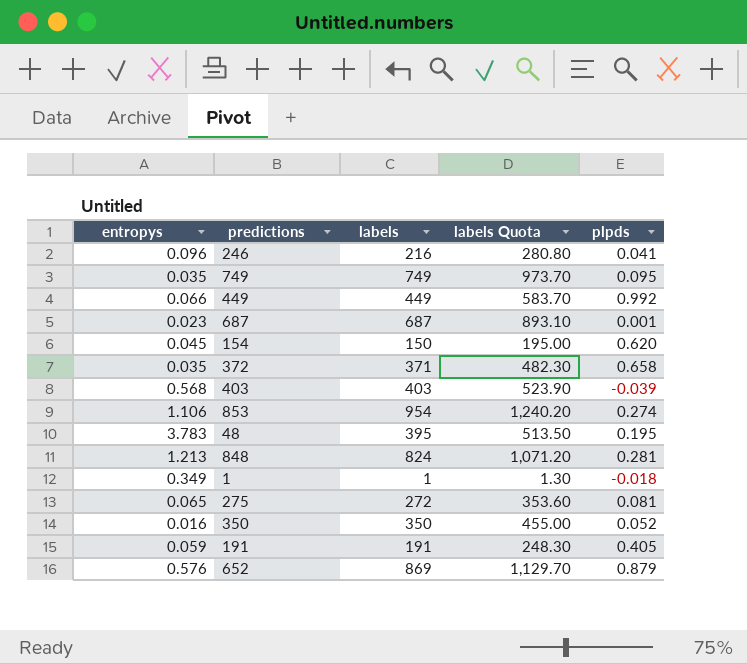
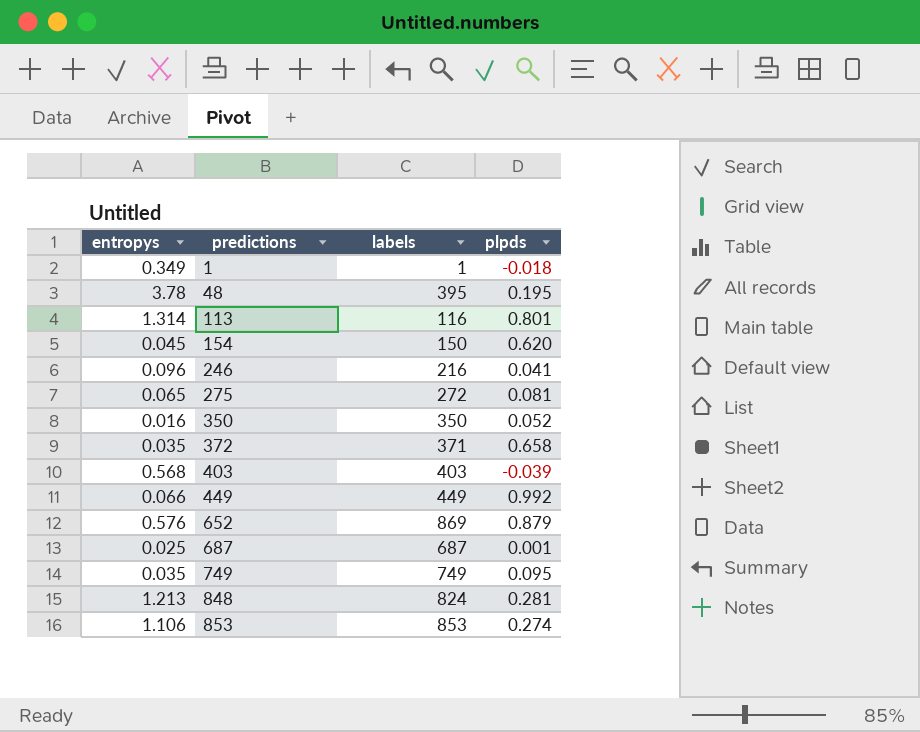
row order: none -> predictions ascending
column labels Quota | formula: [labels] * 1.3 -> none
row 191: 0.059 | 191 | 248.30 | 0.405 -> none
48 | entropys: 3.783 -> 3.78
row 113: none -> 1.314 | 116 | 0.801
687 | entropys: 0.023 -> 0.025
853 | labels: 954 -> 853

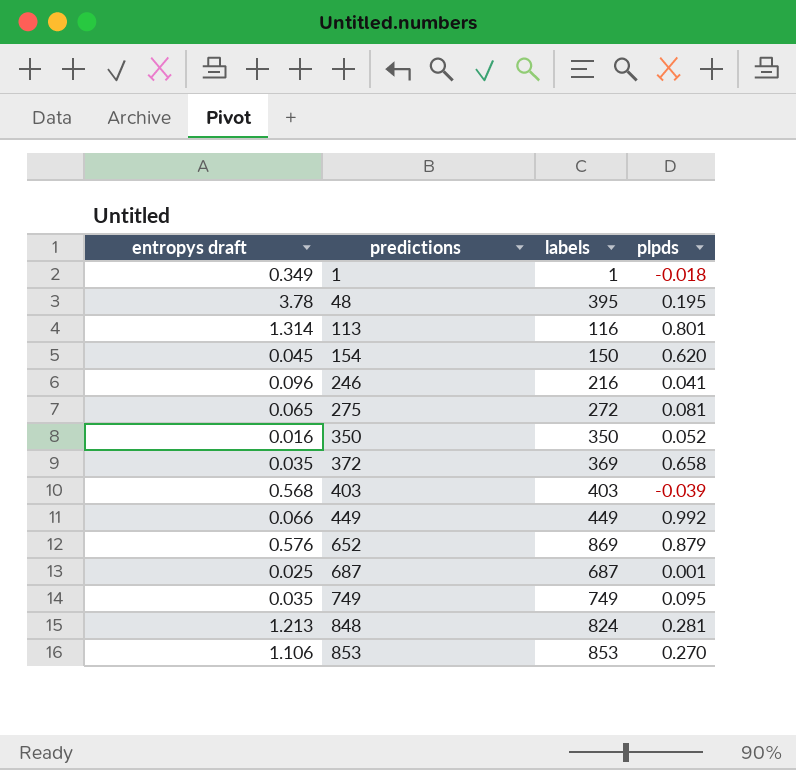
column name: entropys -> entropys draft
372 | labels: 371 -> 369
853 | plpds: 0.274 -> 0.270

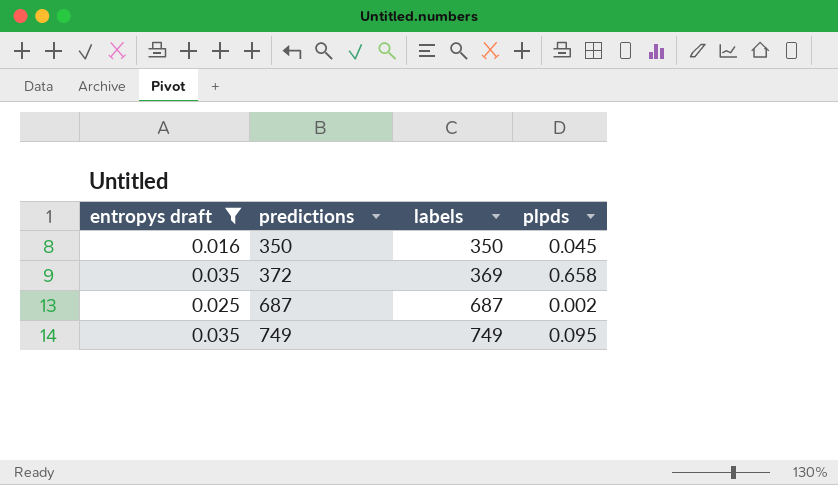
filter: none -> entropys draft <= 0.035
350 | plpds: 0.052 -> 0.045
687 | plpds: 0.001 -> 0.002

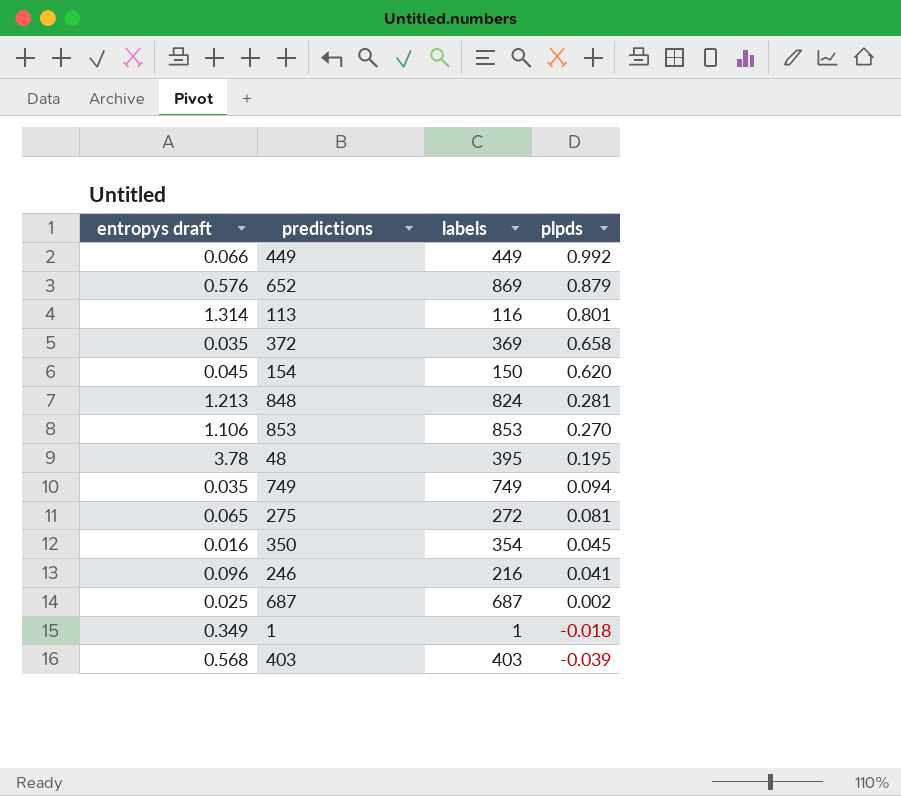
filter: entropys draft <= 0.035 -> none
row order: predictions ascending -> plpds descending
749 | plpds: 0.095 -> 0.094
350 | labels: 350 -> 354

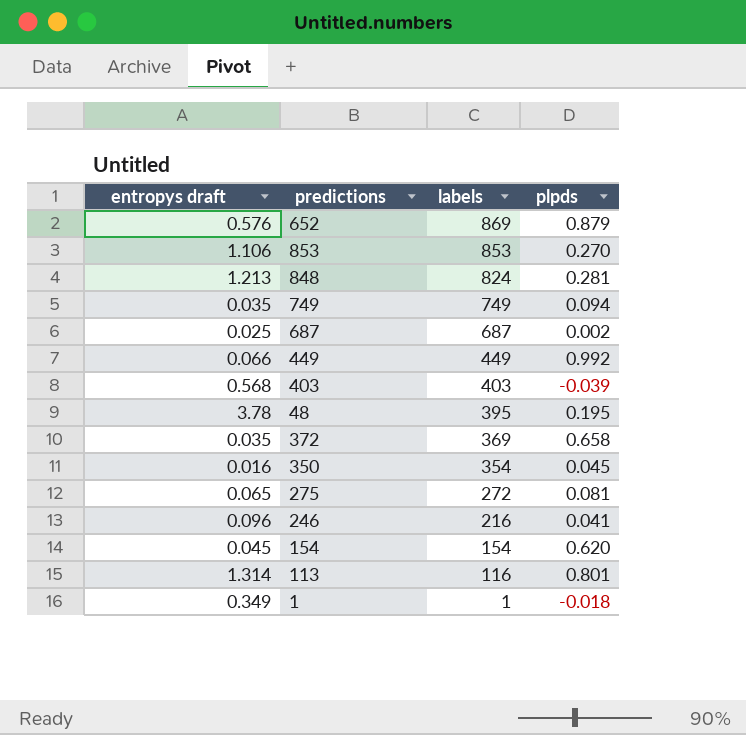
row order: plpds descending -> labels descending
154 | labels: 150 -> 154

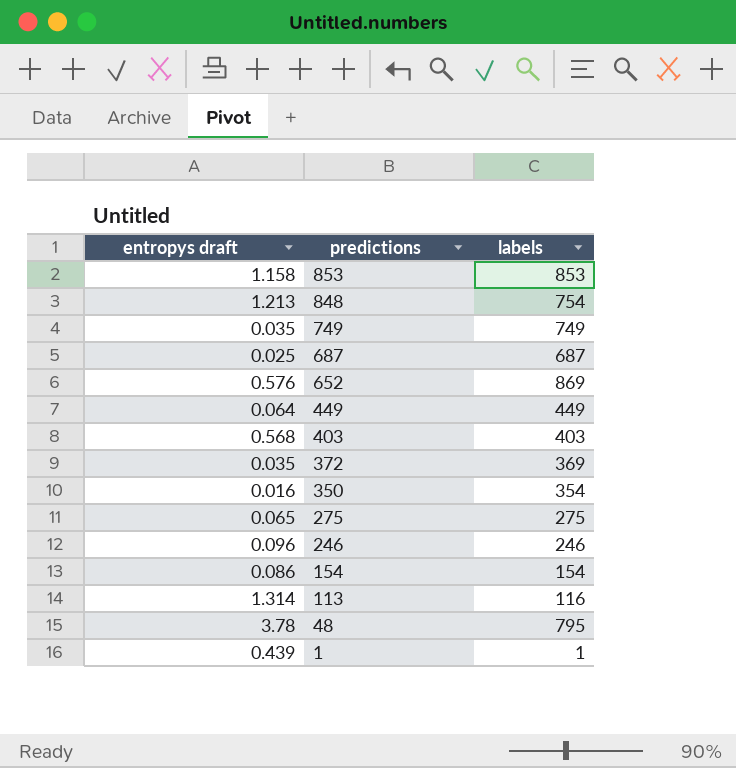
row order: labels descending -> predictions descending
column plpds | position: 4 -> none
853 | entropys draft: 1.106 -> 1.158
848 | labels: 824 -> 754
449 | entropys draft: 0.066 -> 0.064
275 | labels: 272 -> 275
246 | labels: 216 -> 246
154 | entropys draft: 0.045 -> 0.086
48 | labels: 395 -> 795
1 | entropys draft: 0.349 -> 0.439

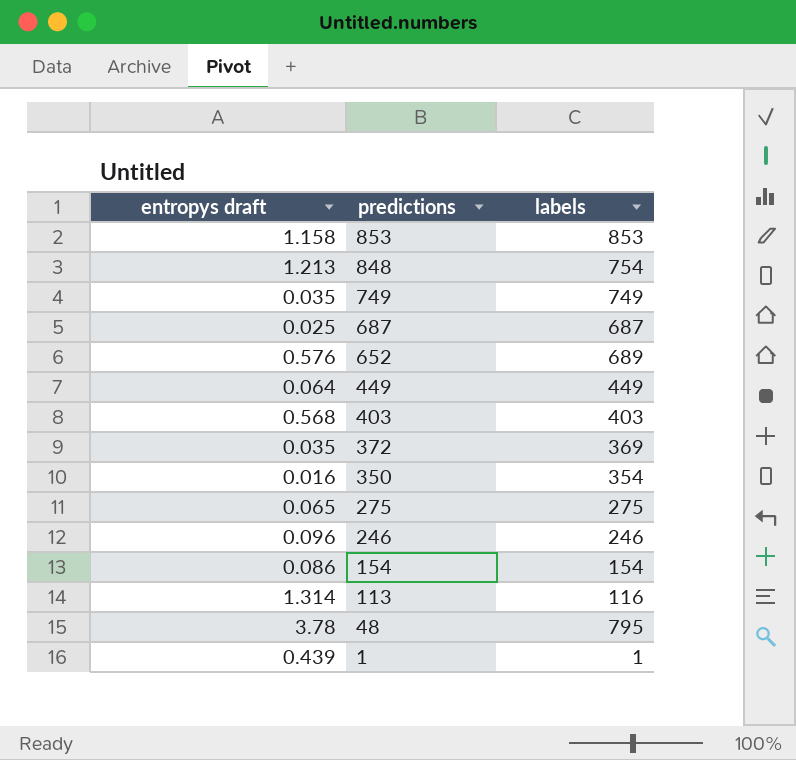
652 | labels: 869 -> 689

